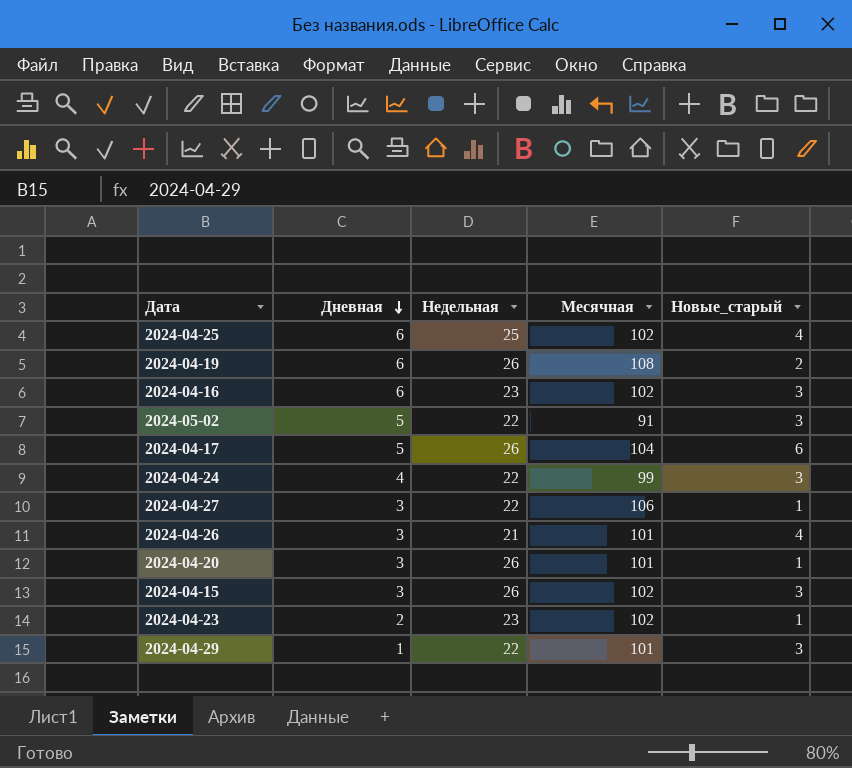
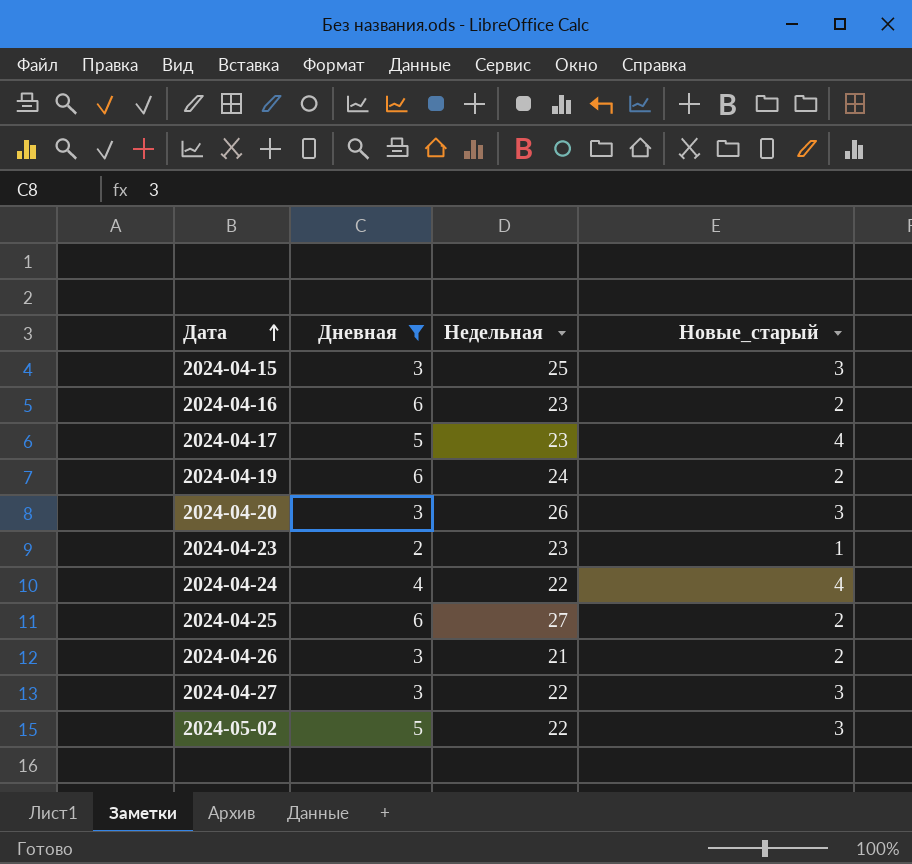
filter: none -> Дневная != 1
row order: Дневная descending -> Дата ascending
column Месячная | position: 4 -> none
2024-04-15 | Недельная: 26 -> 25
2024-04-16 | Новые_старый: 3 -> 2
2024-04-17 | Недельная: 26 -> 23
2024-04-17 | Новые_старый: 6 -> 4
2024-04-19 | Недельная: 26 -> 24
2024-04-20 | Новые_старый: 1 -> 3
2024-04-24 | Новые_старый: 3 -> 4
2024-04-25 | Недельная: 25 -> 27
2024-04-25 | Новые_старый: 4 -> 2
2024-04-26 | Новые_старый: 4 -> 2
2024-04-27 | Новые_старый: 1 -> 3

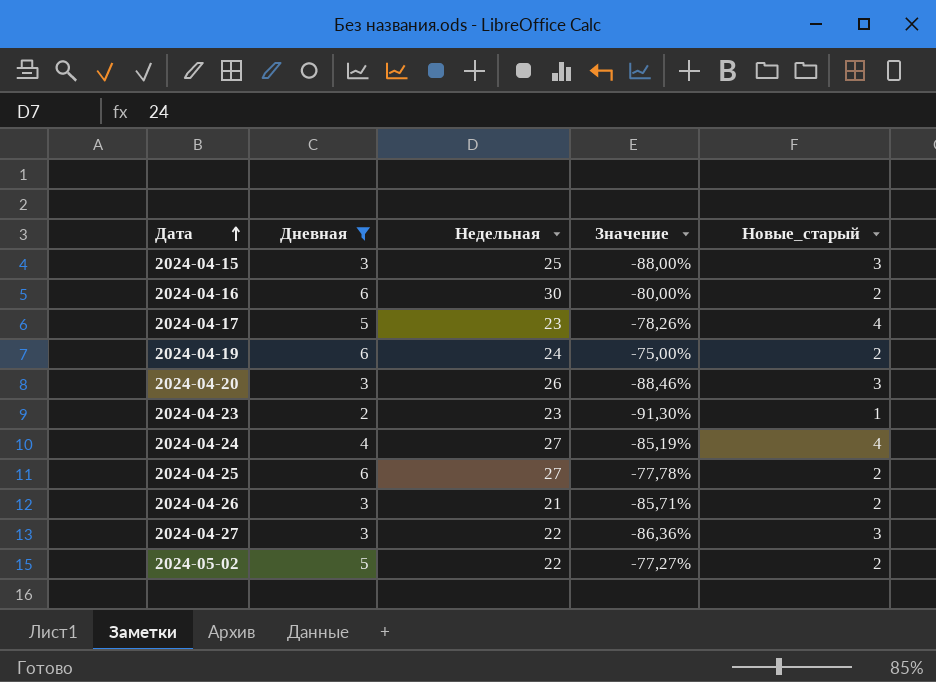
column Значение | formula: none -> ([Дневная] - [Недельная]) / [Недельная]
2024-04-16 | Недельная: 23 -> 30
2024-04-24 | Недельная: 22 -> 27
2024-05-02 | Новые_старый: 3 -> 2

